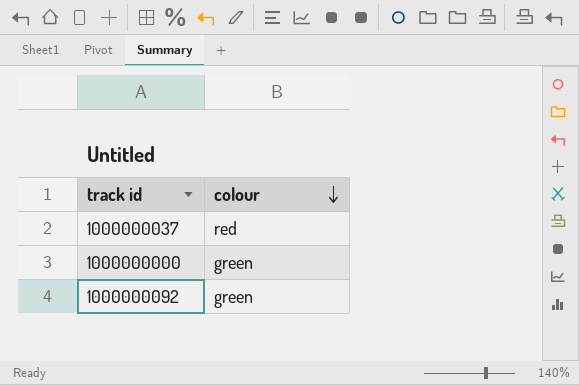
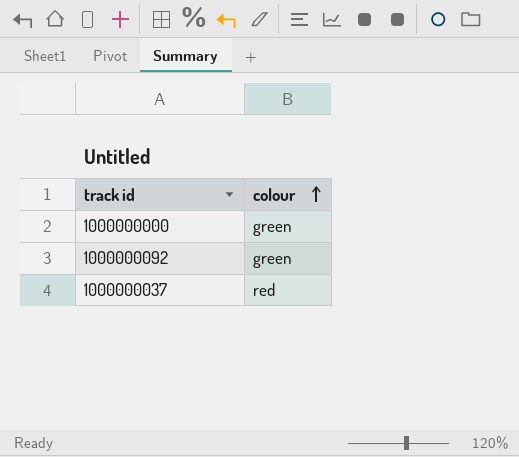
row order: colour descending -> colour ascending

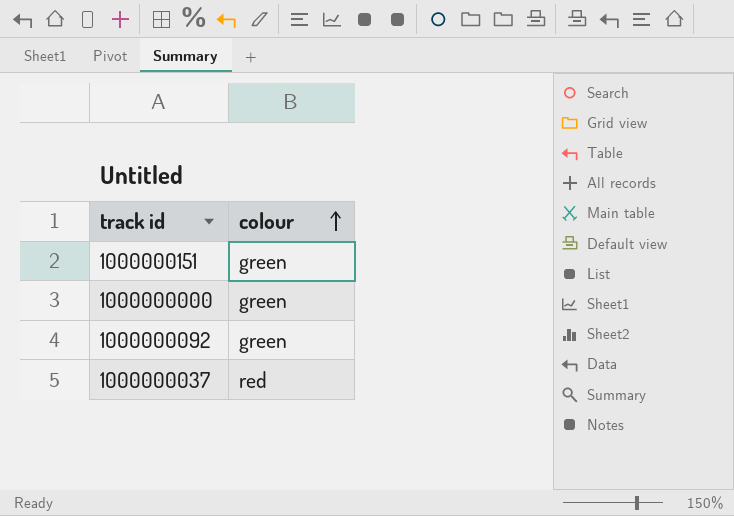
row 1000000151: none -> green

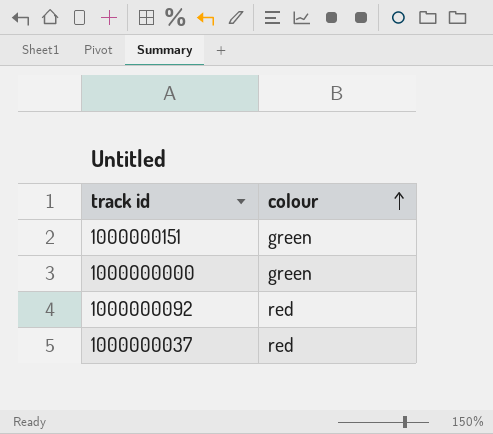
1000000092 | colour: green -> red

